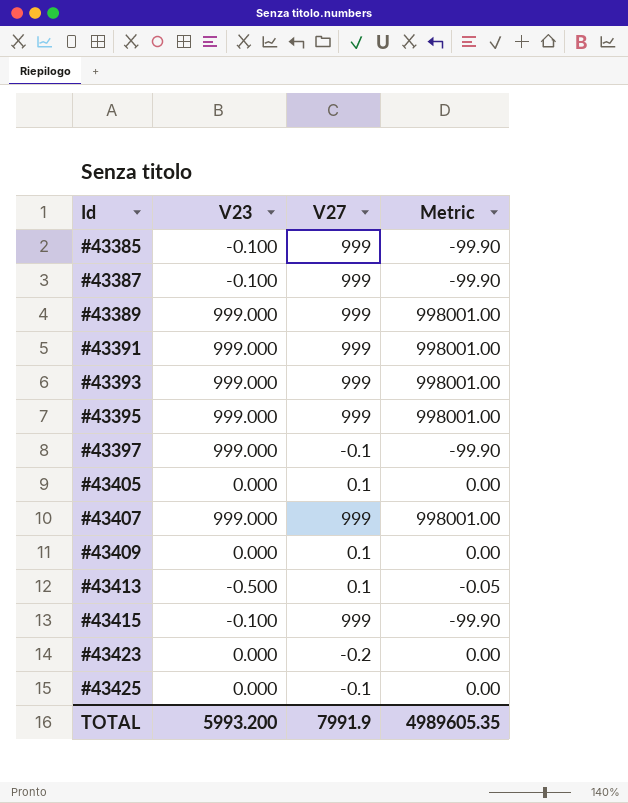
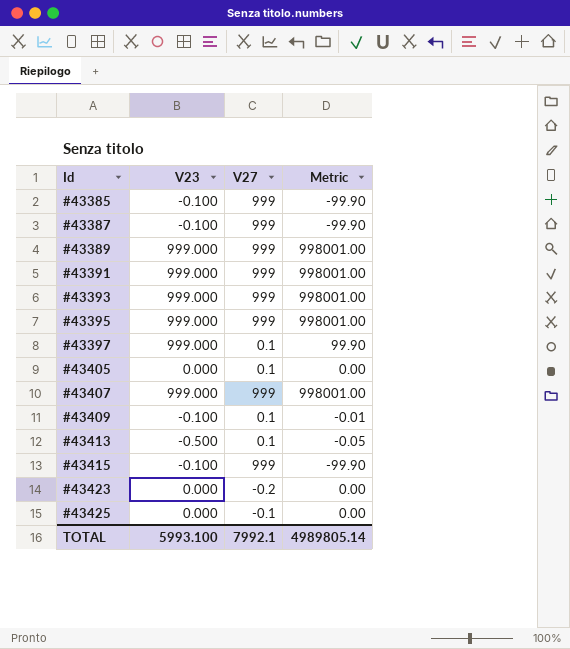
#43397 | V27: -0.1 -> 0.1
#43397 | Metric: -99.90 -> 99.90
#43409 | V23: 0.000 -> -0.100
#43409 | Metric: 0.00 -> -0.01
TOTAL | V23: 5993.200 -> 5993.100
TOTAL | V27: 7991.9 -> 7992.1
TOTAL | Metric: 4989605.35 -> 4989805.14

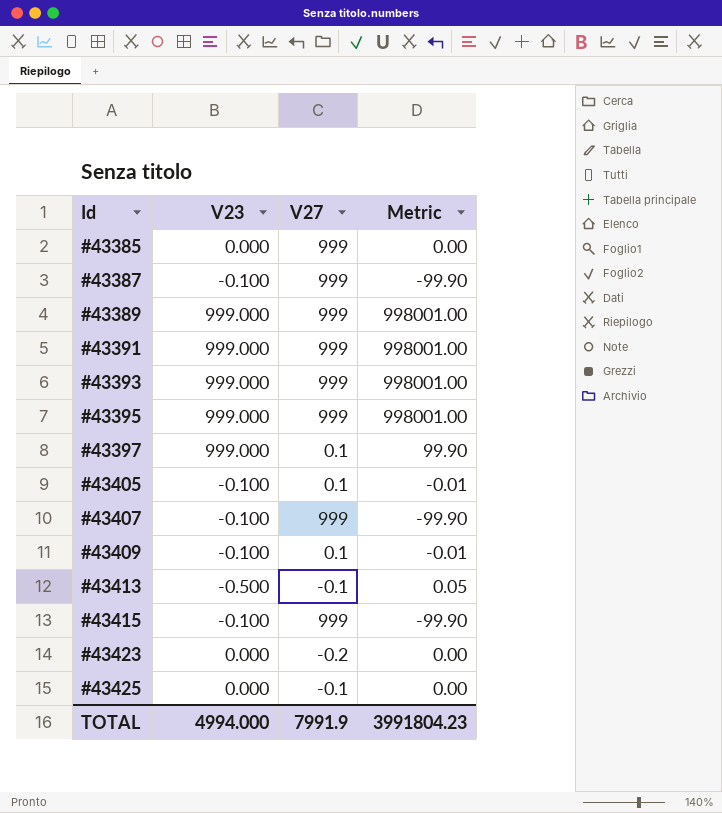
#43385 | V23: -0.100 -> 0.000
#43385 | Metric: -99.90 -> 0.00
#43405 | V23: 0.000 -> -0.100
#43405 | Metric: 0.00 -> -0.01
#43407 | V23: 999.000 -> -0.100
#43407 | Metric: 998001.00 -> -99.90
#43413 | V27: 0.1 -> -0.1
#43413 | Metric: -0.05 -> 0.05
TOTAL | V23: 5993.100 -> 4994.000
TOTAL | V27: 7992.1 -> 7991.9
TOTAL | Metric: 4989805.14 -> 3991804.23

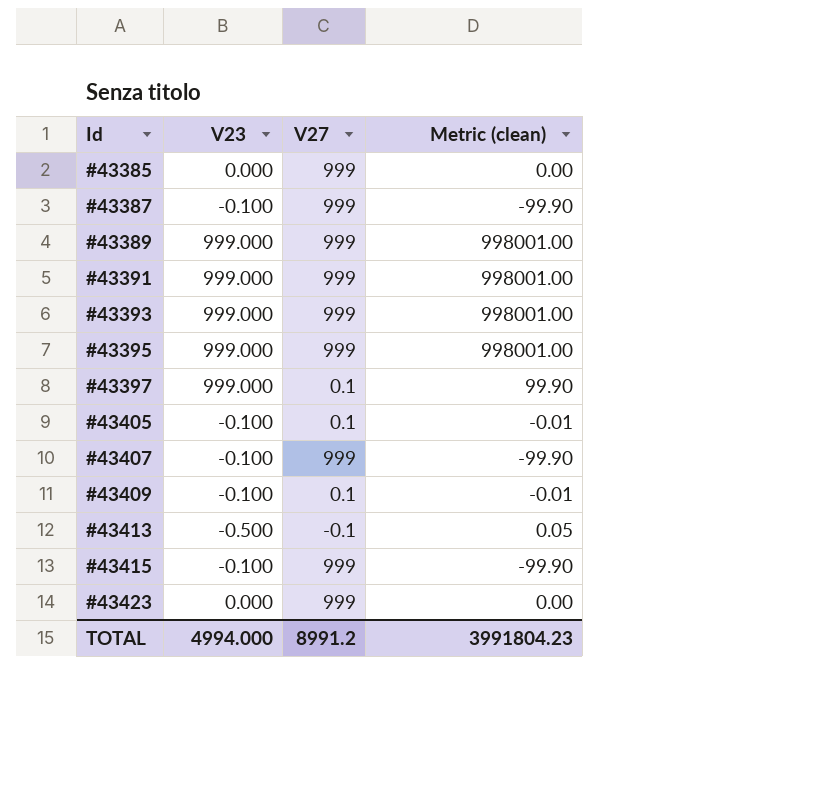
column name: Metric -> Metric (clean)
row #43425: 0.000 | -0.1 | 0.00 -> none
#43423 | V27: -0.2 -> 999
TOTAL | V27: 7991.9 -> 8991.2

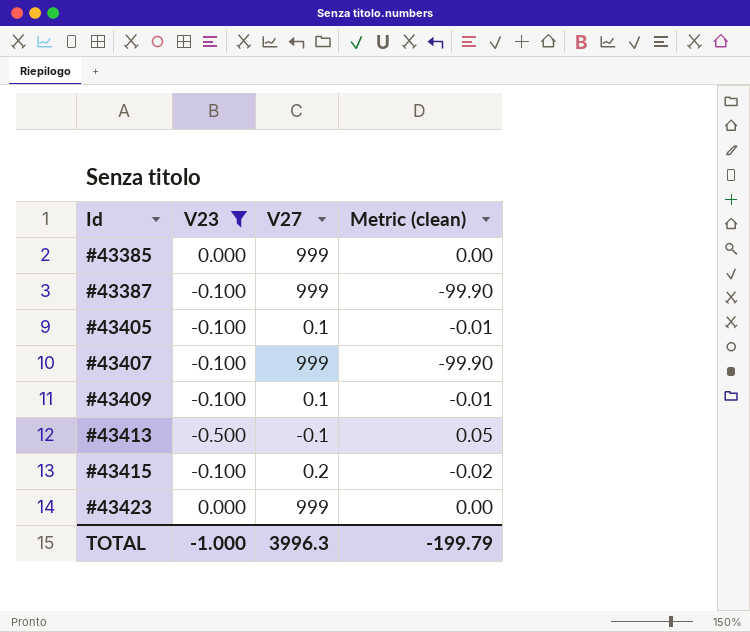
filter: none -> V23 != 999.000
#43415 | V27: 999 -> 0.2
#43415 | Metric (clean): -99.90 -> -0.02
TOTAL | V23: 4994.000 -> -1.000
TOTAL | V27: 8991.2 -> 3996.3
TOTAL | Metric (clean): 3991804.23 -> -199.79

